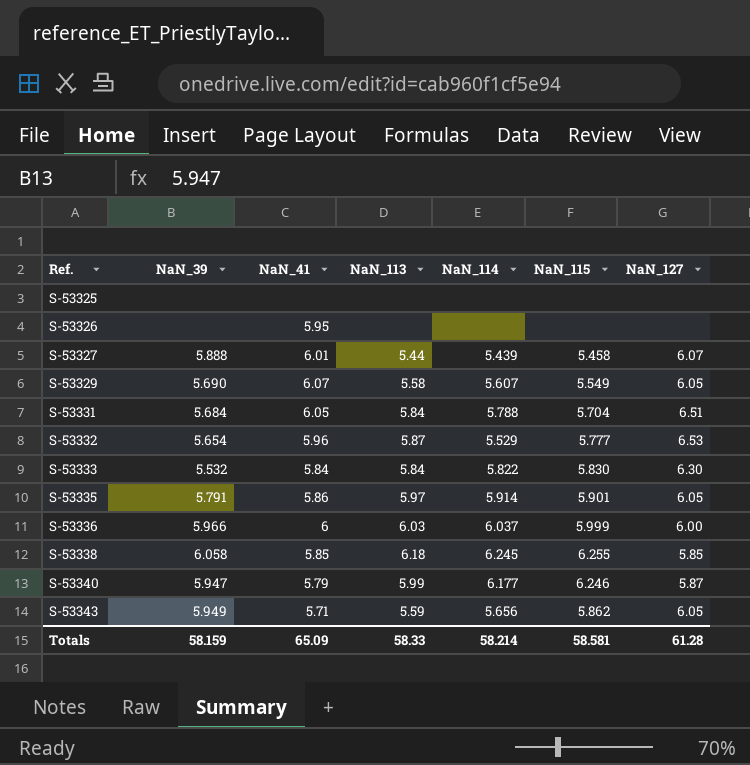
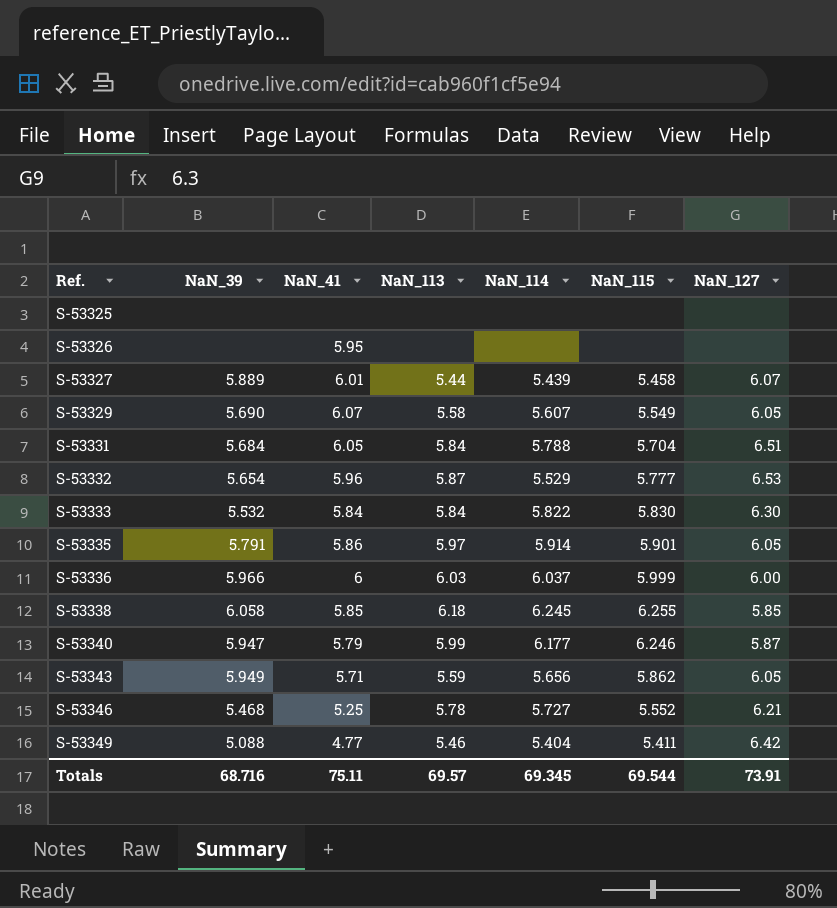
S-53327 | NaN_39: 5.888 -> 5.889
row S-53346: none -> 5.468 | 5.25 | 5.78 | 5.727 | 5.552 | 6.21
row S-53349: none -> 5.088 | 4.77 | 5.46 | 5.404 | 5.411 | 6.42
Totals | NaN_39: 58.159 -> 68.716
Totals | NaN_41: 65.09 -> 75.11
Totals | NaN_113: 58.33 -> 69.57
Totals | NaN_114: 58.214 -> 69.345
Totals | NaN_115: 58.581 -> 69.544
Totals | NaN_127: 61.28 -> 73.91

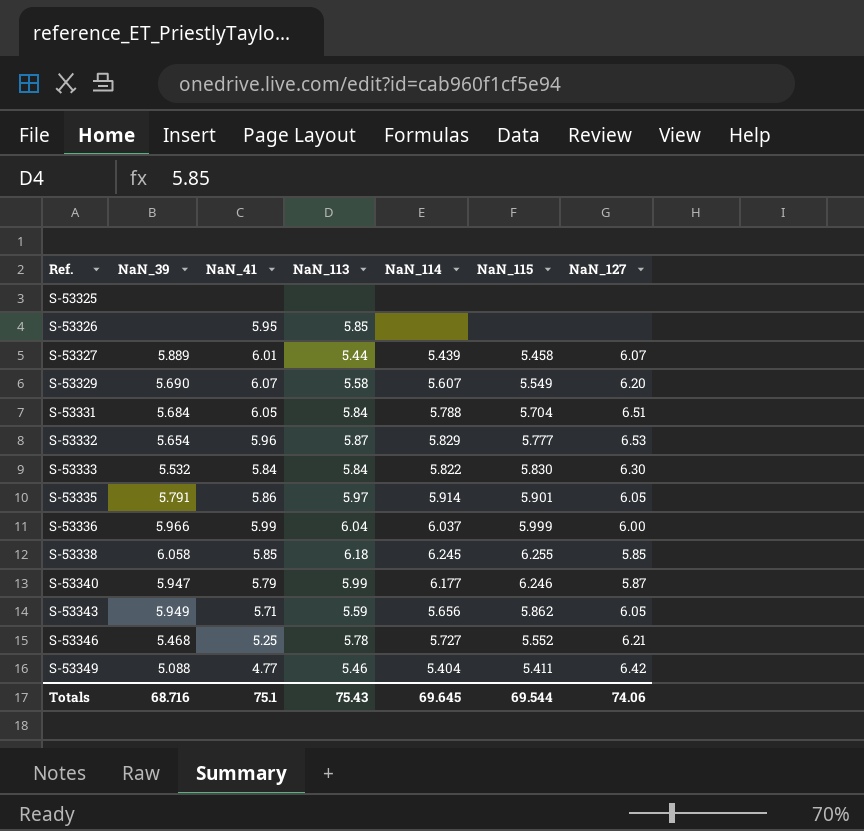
S-53326 | NaN_113: none -> 5.85
S-53329 | NaN_127: 6.05 -> 6.20
S-53332 | NaN_114: 5.529 -> 5.829
S-53336 | NaN_41: 6 -> 5.99
S-53336 | NaN_113: 6.03 -> 6.04
Totals | NaN_41: 75.11 -> 75.1
Totals | NaN_113: 69.57 -> 75.43
Totals | NaN_114: 69.345 -> 69.645
Totals | NaN_127: 73.91 -> 74.06

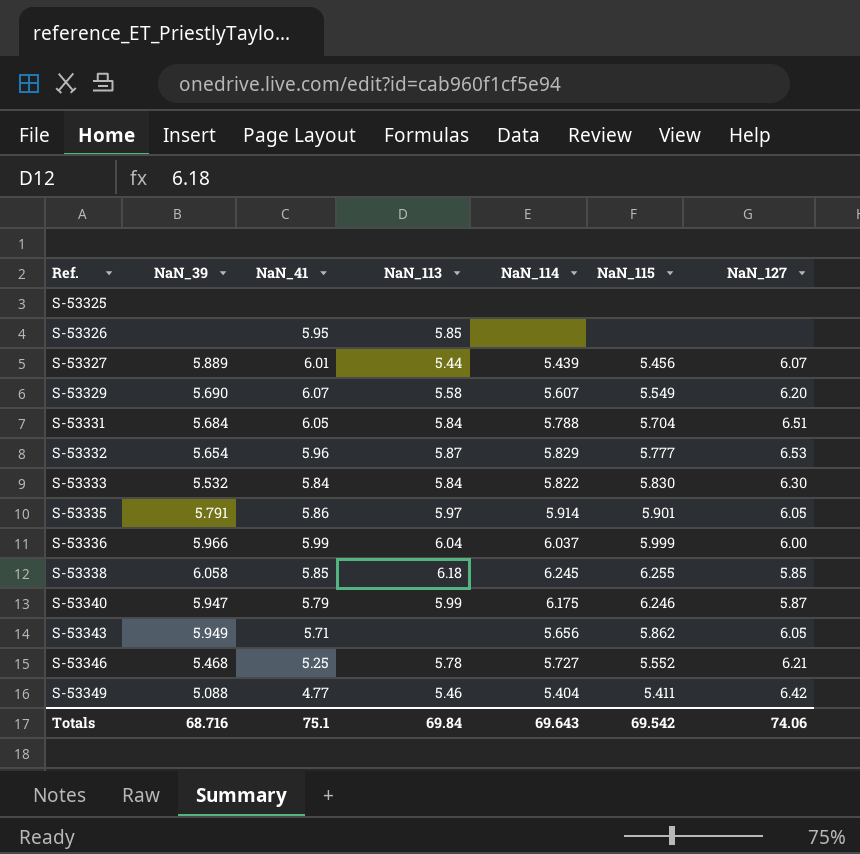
S-53327 | NaN_115: 5.458 -> 5.456
S-53340 | NaN_114: 6.177 -> 6.175
S-53343 | NaN_113: 5.59 -> none
Totals | NaN_113: 75.43 -> 69.84
Totals | NaN_114: 69.645 -> 69.643
Totals | NaN_115: 69.544 -> 69.542

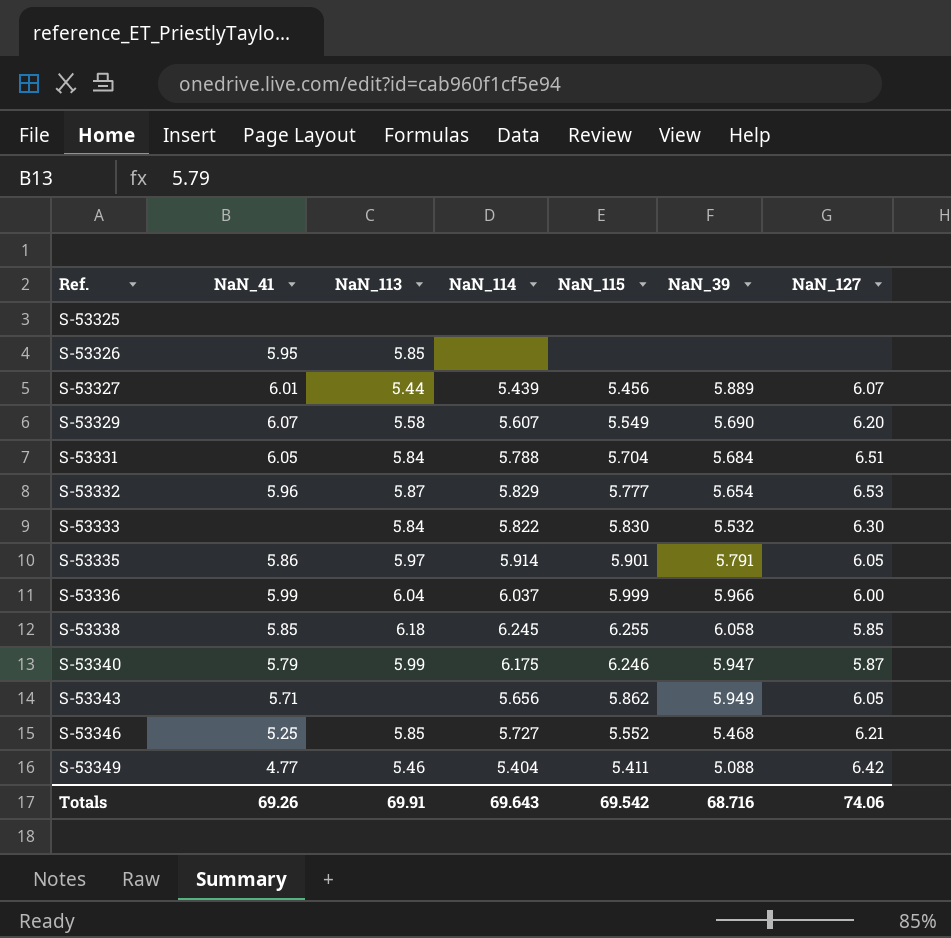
column NaN_39 | position: 2 -> 6
S-53333 | NaN_41: 5.84 -> none
S-53346 | NaN_113: 5.78 -> 5.85
Totals | NaN_41: 75.1 -> 69.26
Totals | NaN_113: 69.84 -> 69.91

